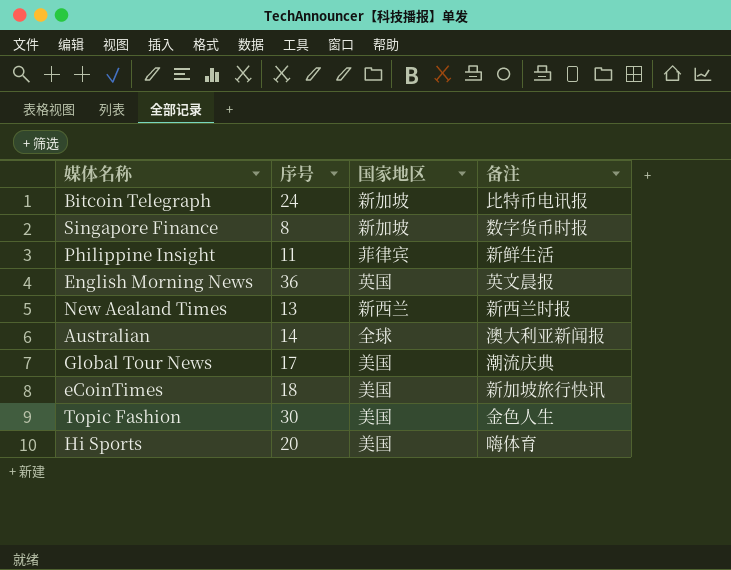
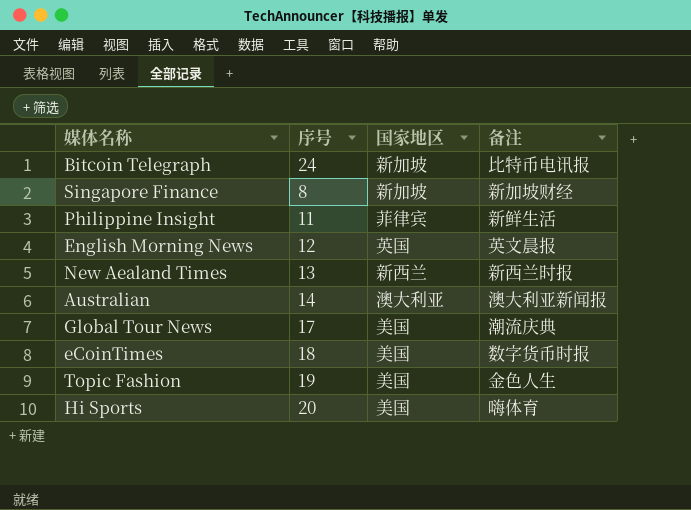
Singapore Finance | 备注: 数字货币时报 -> 新加坡财经
English Morning News | 序号: 36 -> 12
Australian | 国家地区: 全球 -> 澳大利亚
eCoinTimes | 备注: 新加坡旅行快讯 -> 数字货币时报
Topic Fashion | 序号: 30 -> 19

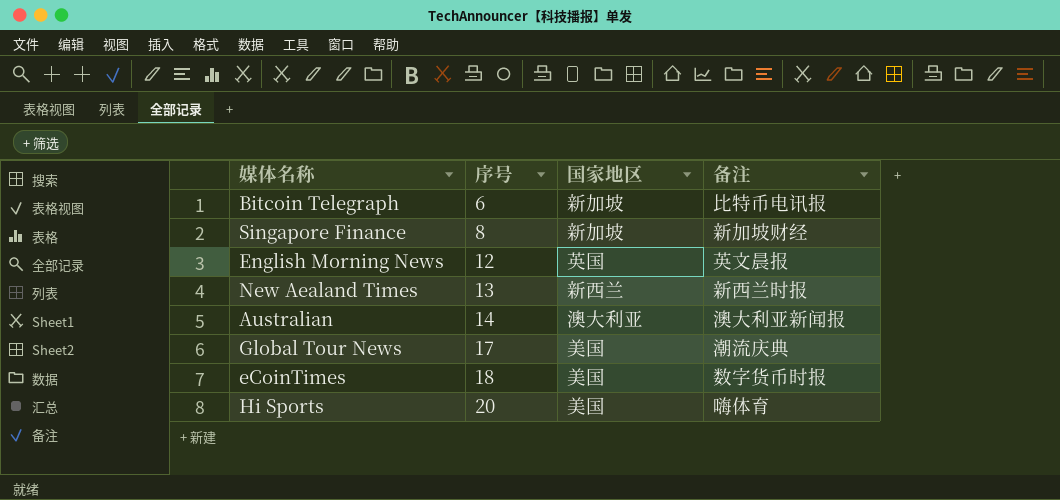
row Philippine Insight: 11 | 菲律宾 | 新鲜生活 -> none
row Topic Fashion: 19 | 美国 | 金色人生 -> none
Bitcoin Telegraph | 序号: 24 -> 6

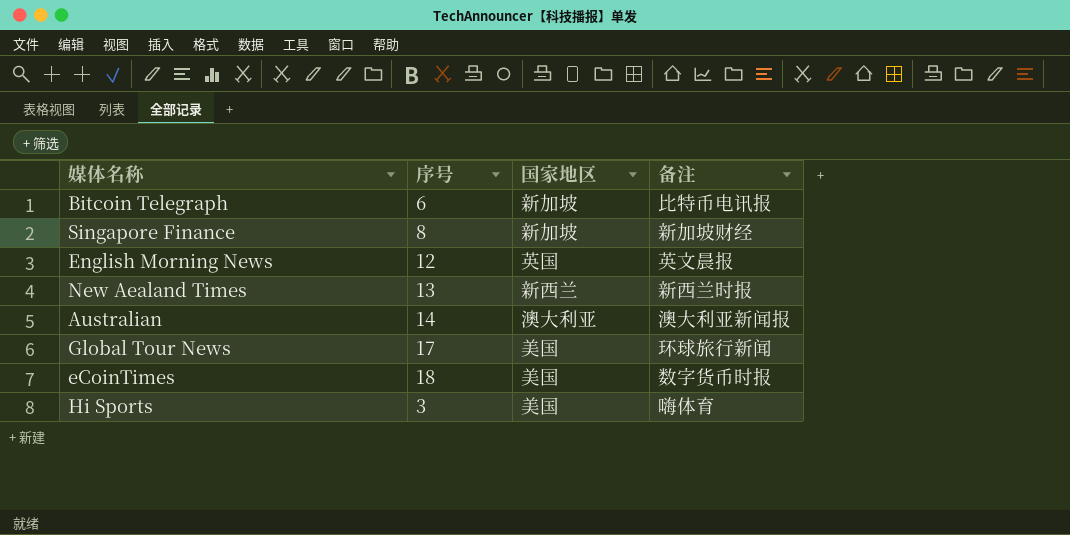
Global Tour News | 备注: 潮流庆典 -> 环球旅行新闻
Hi Sports | 序号: 20 -> 3

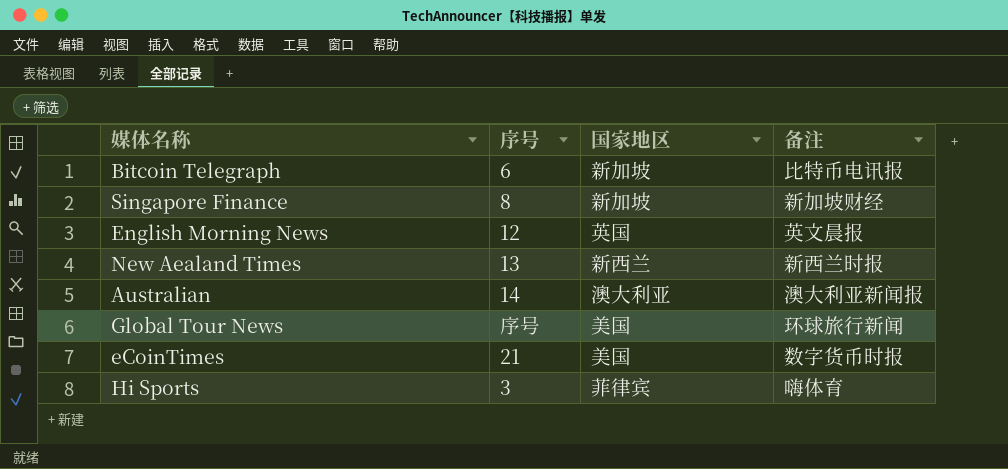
Global Tour News | 序号: 17 -> 序号
eCoinTimes | 序号: 18 -> 21
Hi Sports | 国家地区: 美国 -> 菲律宾

